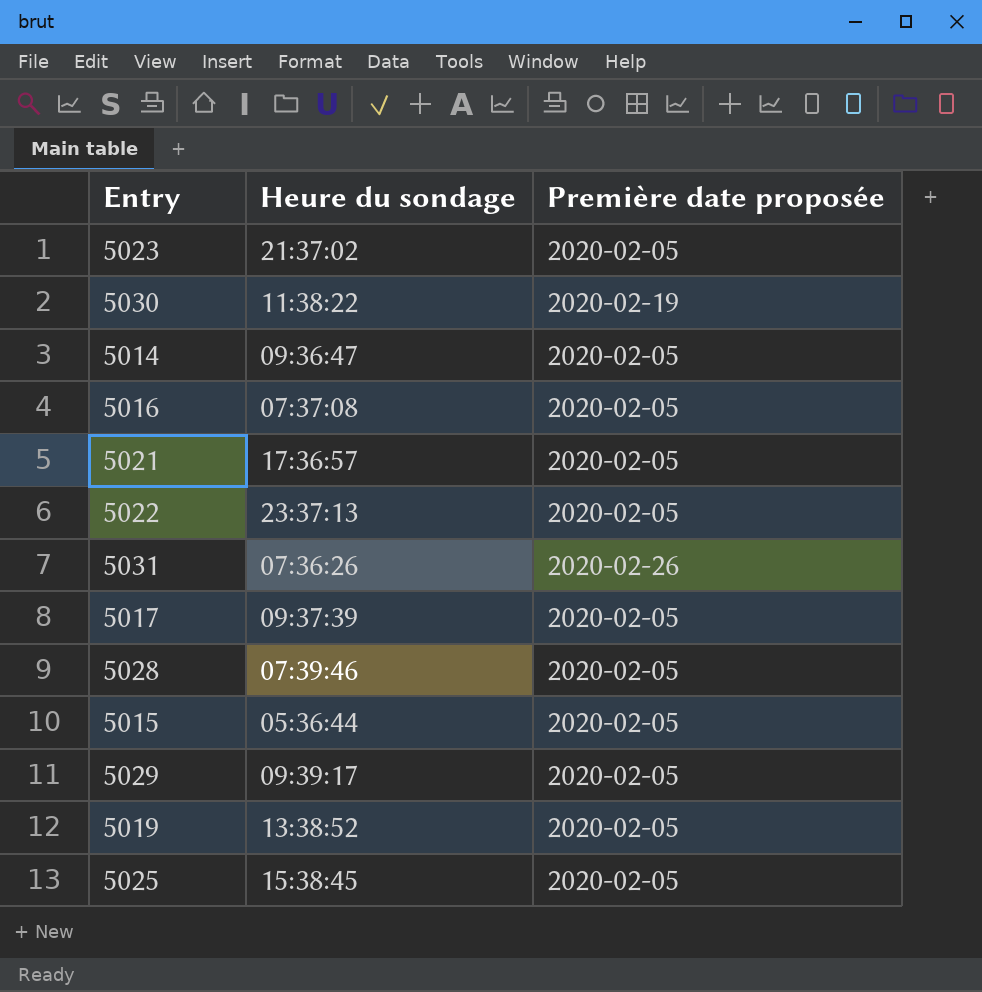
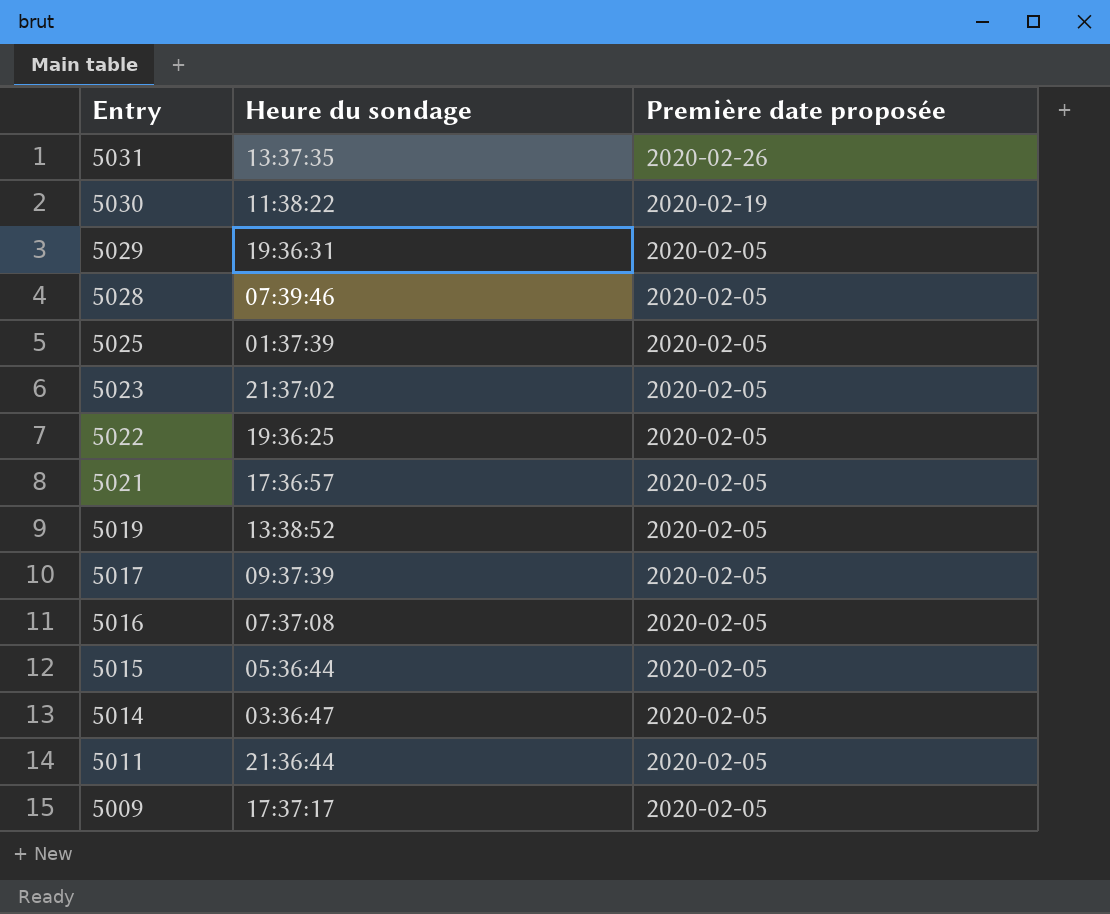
row order: none -> Entry descending
5031 | Heure du sondage: 07:36:26 -> 13:37:35
5029 | Heure du sondage: 09:39:17 -> 19:36:31
5025 | Heure du sondage: 15:38:45 -> 01:37:39
5022 | Heure du sondage: 23:37:13 -> 19:36:25
5014 | Heure du sondage: 09:36:47 -> 03:36:47
row 5011: none -> 21:36:44 | 2020-02-05
row 5009: none -> 17:37:17 | 2020-02-05

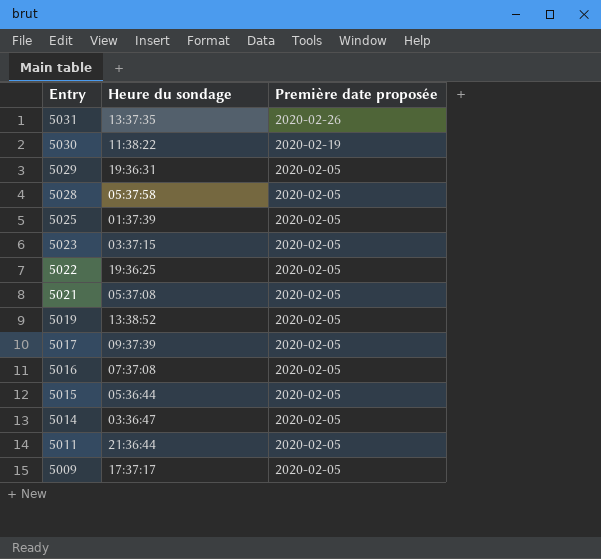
5028 | Heure du sondage: 07:39:46 -> 05:37:58
5023 | Heure du sondage: 21:37:02 -> 03:37:15
5021 | Heure du sondage: 17:36:57 -> 05:37:08

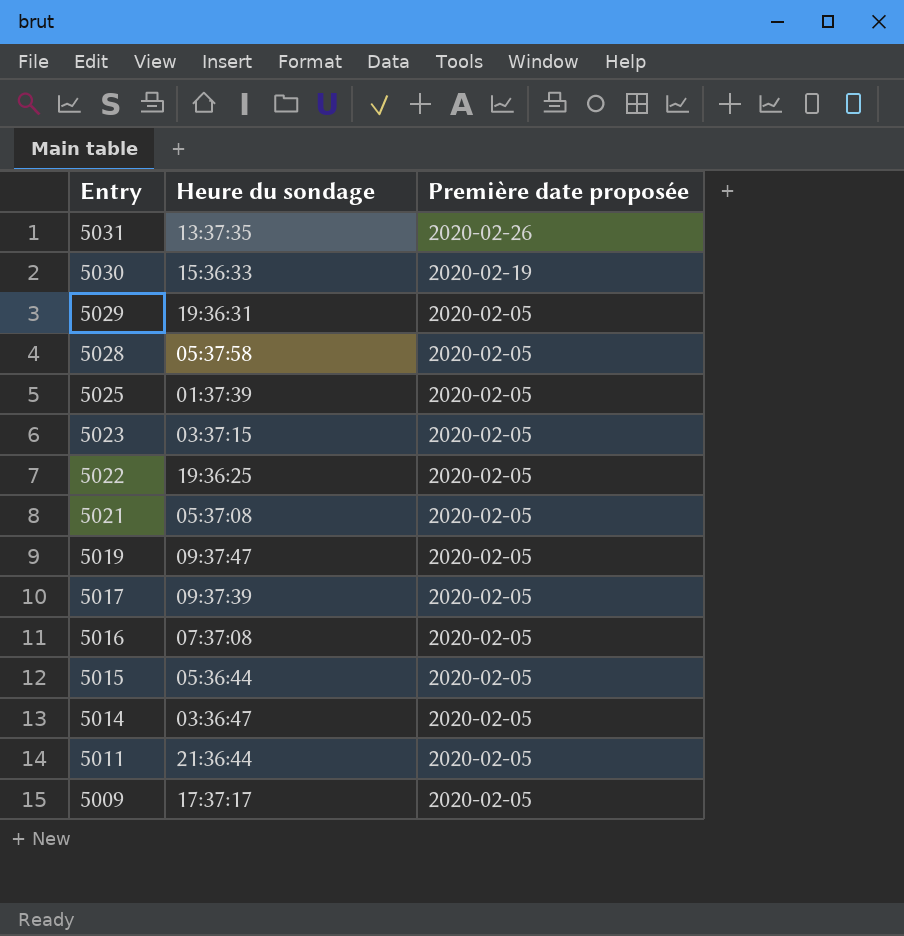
5030 | Heure du sondage: 11:38:22 -> 15:36:33
5019 | Heure du sondage: 13:38:52 -> 09:37:47

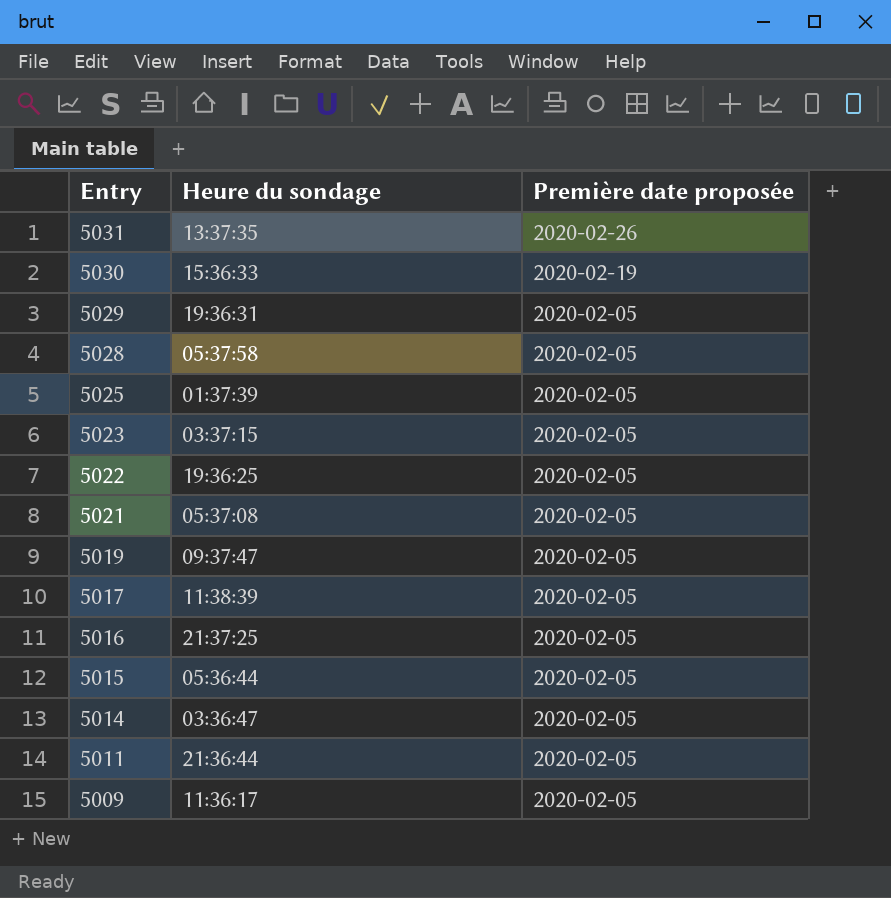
5017 | Heure du sondage: 09:37:39 -> 11:38:39
5016 | Heure du sondage: 07:37:08 -> 21:37:25
5009 | Heure du sondage: 17:37:17 -> 11:36:17

